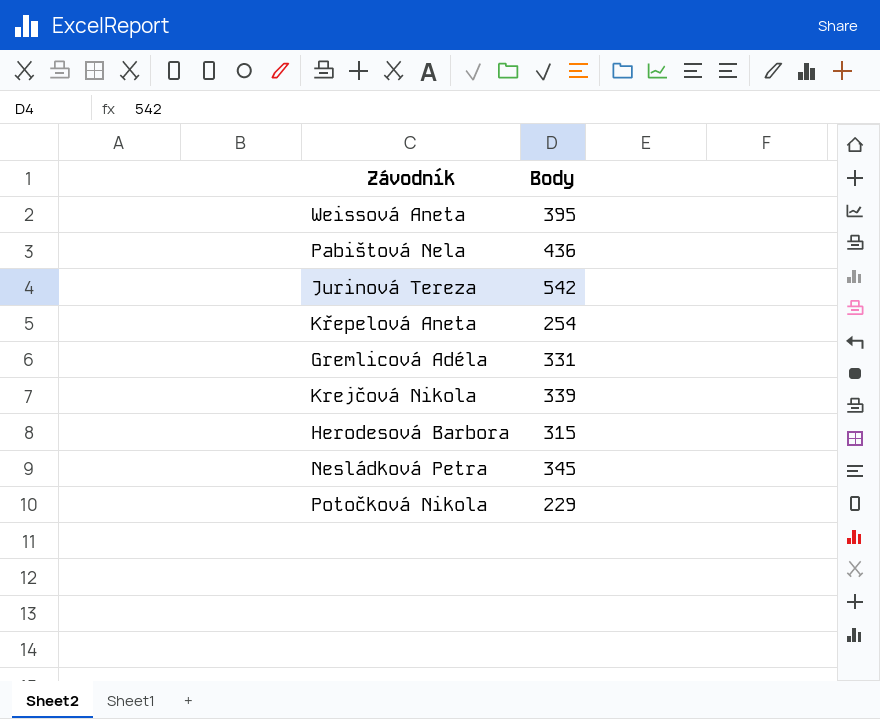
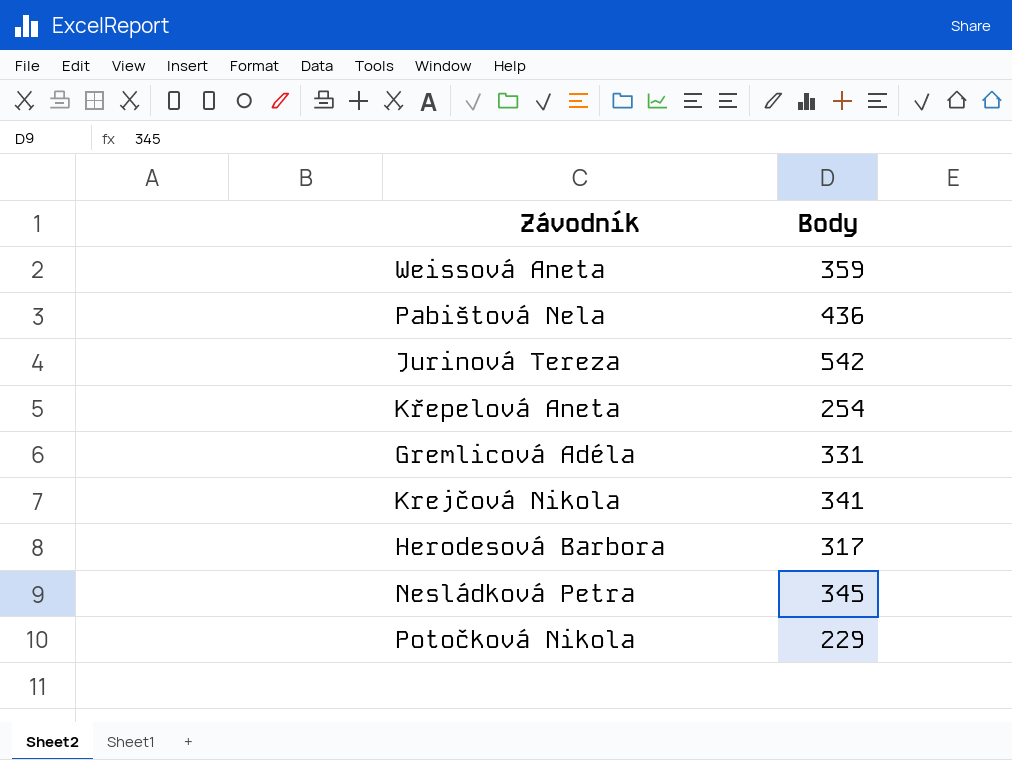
Weissová Aneta | Body: 395 -> 359
Krejčová Nikola | Body: 339 -> 341
Herodesová Barbora | Body: 315 -> 317

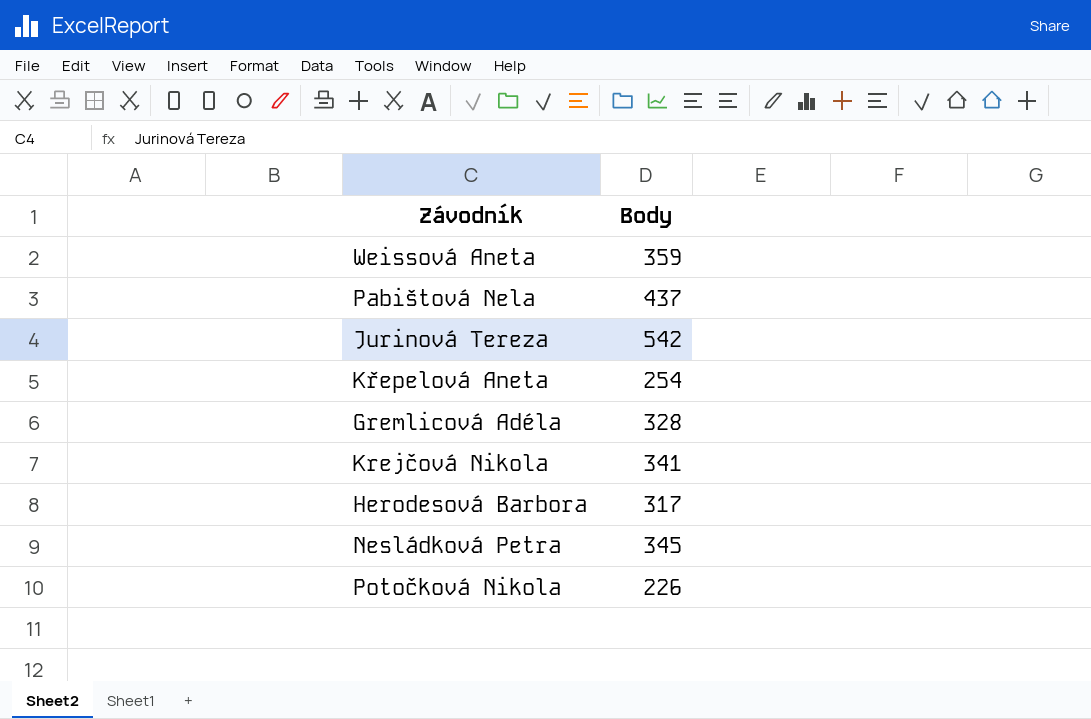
Pabištová Nela | Body: 436 -> 437
Gremlicová Adéla | Body: 331 -> 328
Potočková Nikola | Body: 229 -> 226

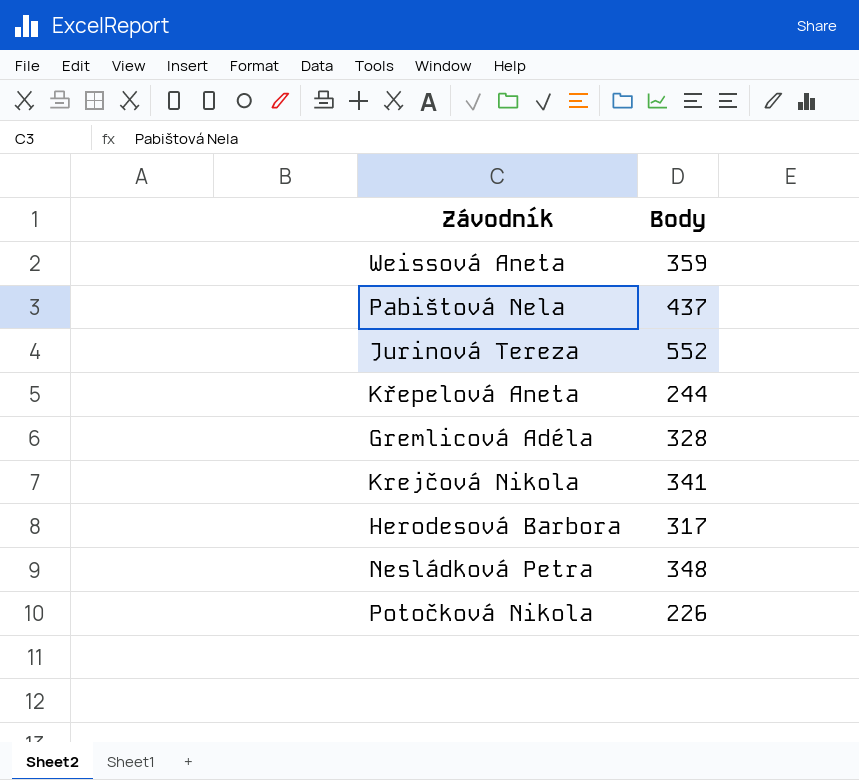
Jurinová Tereza | Body: 542 -> 552
Křepelová Aneta | Body: 254 -> 244
Nesládková Petra | Body: 345 -> 348

